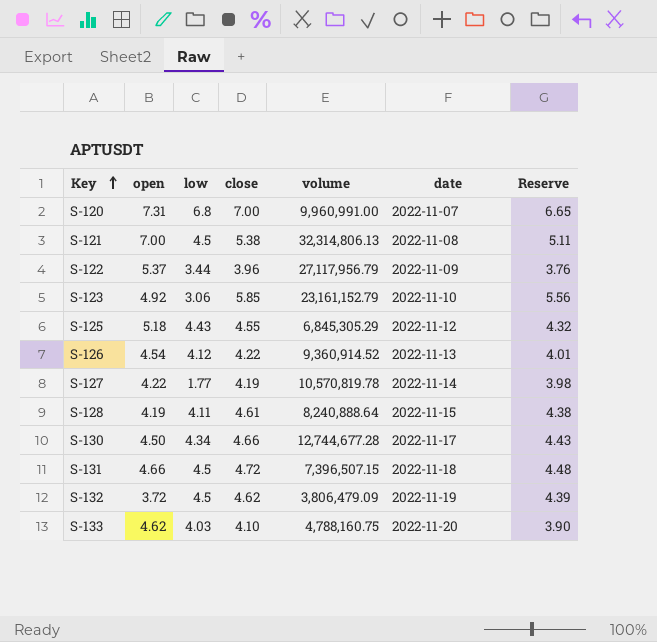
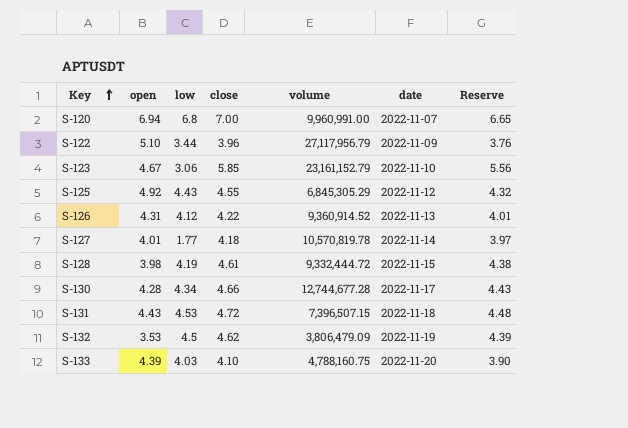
row S-121: 7.00 | 4.5 | 5.38 | 32,314,806.13 | 2022-11-08 | 5.11 -> none
S-120 | open: 7.31 -> 6.94
S-122 | open: 5.37 -> 5.10
S-123 | open: 4.92 -> 4.67
S-125 | open: 5.18 -> 4.92
S-126 | open: 4.54 -> 4.31
S-127 | open: 4.22 -> 4.01
S-127 | close: 4.19 -> 4.18
S-127 | Reserve: 3.98 -> 3.97
S-128 | open: 4.19 -> 3.98
S-128 | low: 4.11 -> 4.19
S-128 | volume: 8,240,888.64 -> 9,332,444.72
S-130 | open: 4.50 -> 4.28
S-131 | open: 4.66 -> 4.43
S-131 | low: 4.5 -> 4.53
S-132 | open: 3.72 -> 3.53
S-133 | open: 4.62 -> 4.39

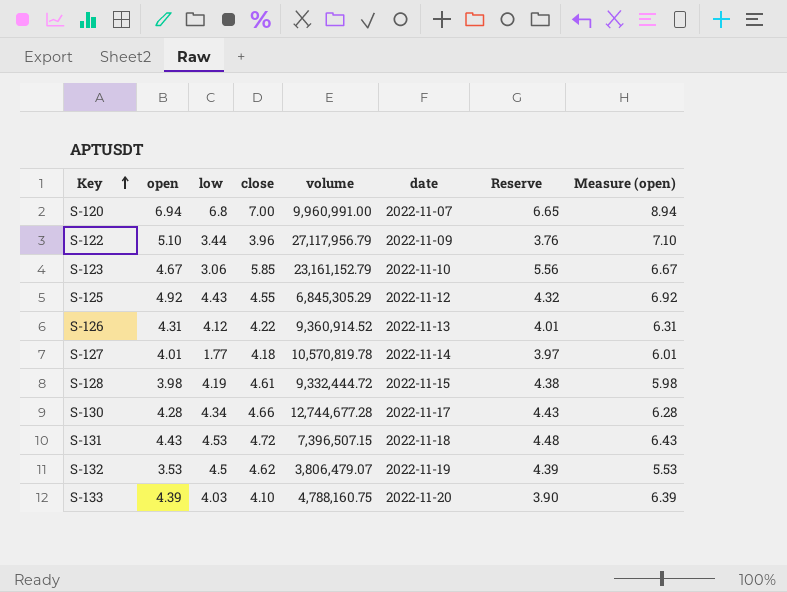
column Measure (open) | formula: none -> [open] + 2
S-132 | volume: 3,806,479.09 -> 3,806,479.07

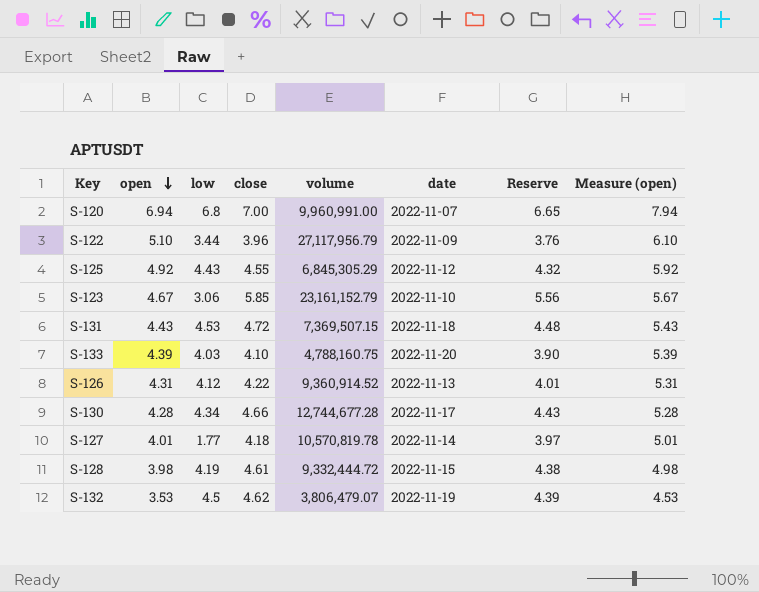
row order: Key ascending -> open descending
column Measure (open) | formula: [open] + 2 -> [open] + 1
S-131 | volume: 7,396,507.15 -> 7,369,507.15

